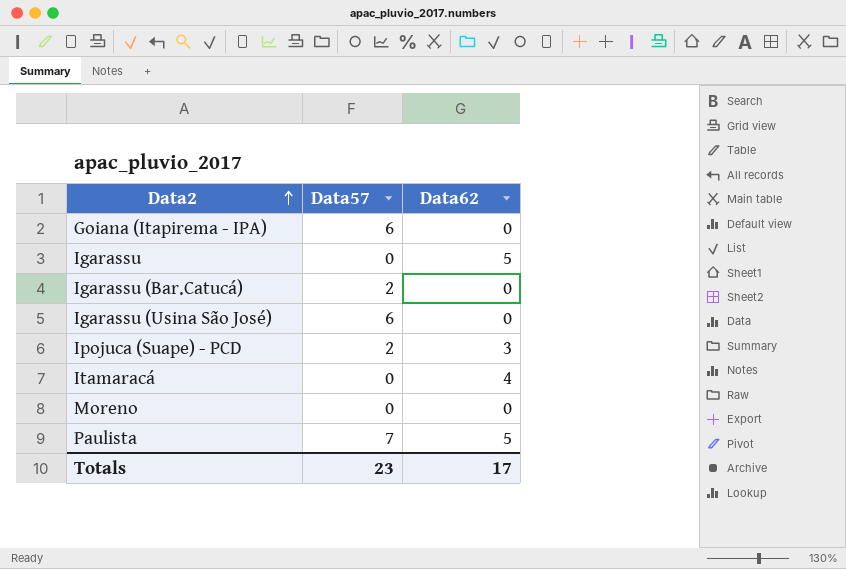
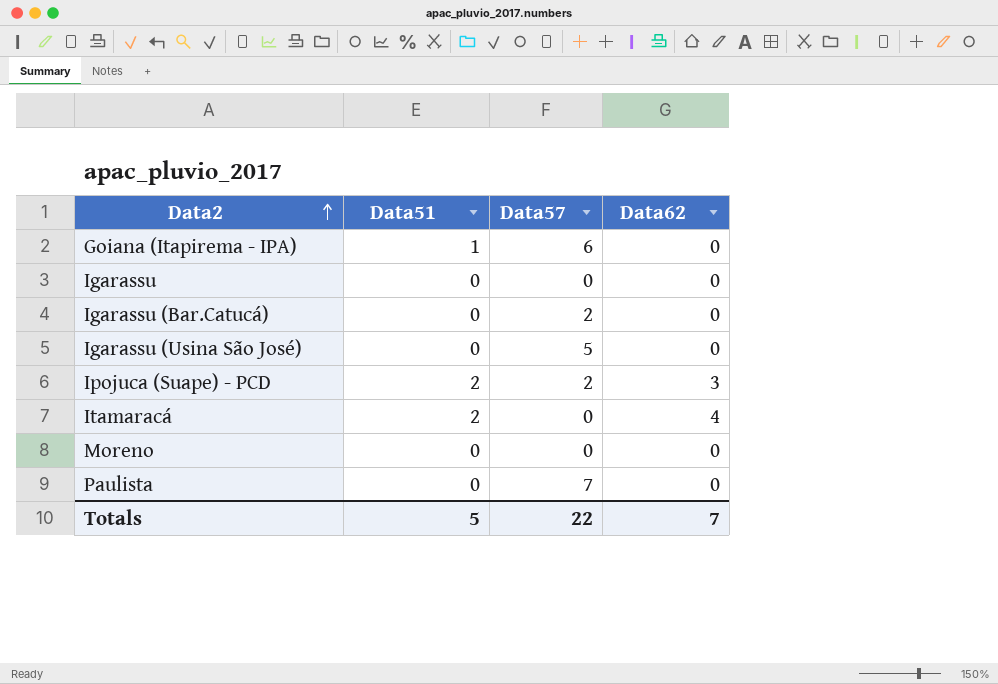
column Data51 | position: none -> 2
Igarassu | Data62: 5 -> 0
Igarassu (Usina São José) | Data57: 6 -> 5
Paulista | Data62: 5 -> 0
Totals | Data57: 23 -> 22
Totals | Data62: 17 -> 7

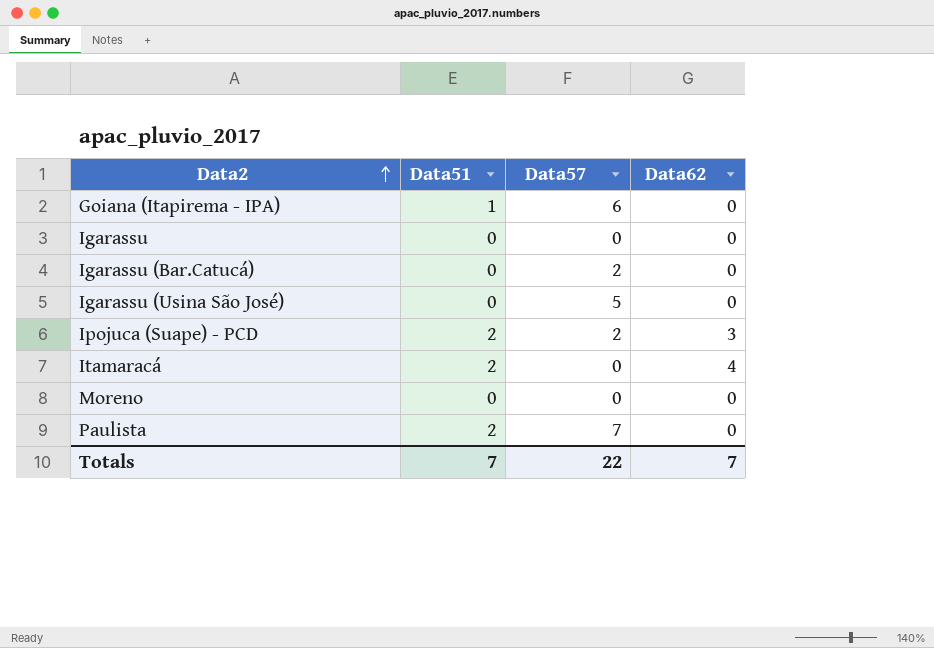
Paulista | Data51: 0 -> 2
Totals | Data51: 5 -> 7

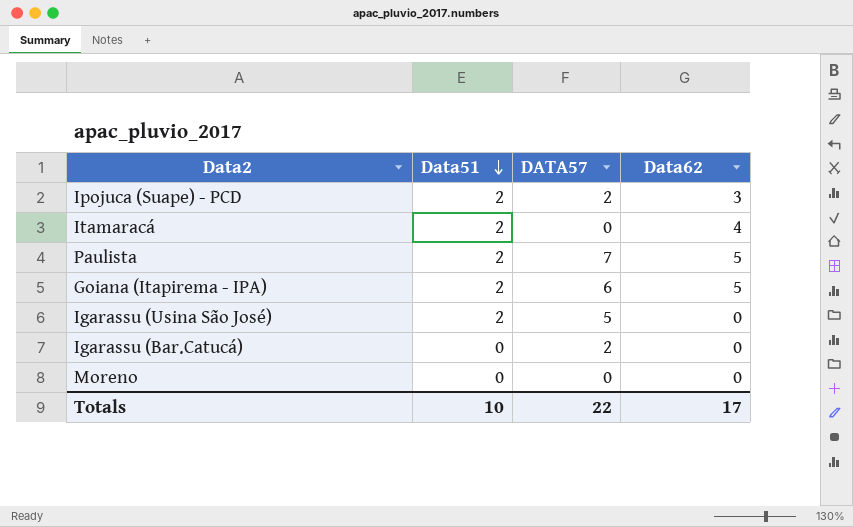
row order: Data2 ascending -> Data51 descending
column name: Data57 -> DATA57
row Igarassu: 0 | 0 | 0 -> none
Paulista | Data62: 0 -> 5
Goiana (Itapirema - IPA) | Data51: 1 -> 2
Goiana (Itapirema - IPA) | Data62: 0 -> 5
Igarassu (Usina São José) | Data51: 0 -> 2
Totals | Data51: 7 -> 10
Totals | Data62: 7 -> 17

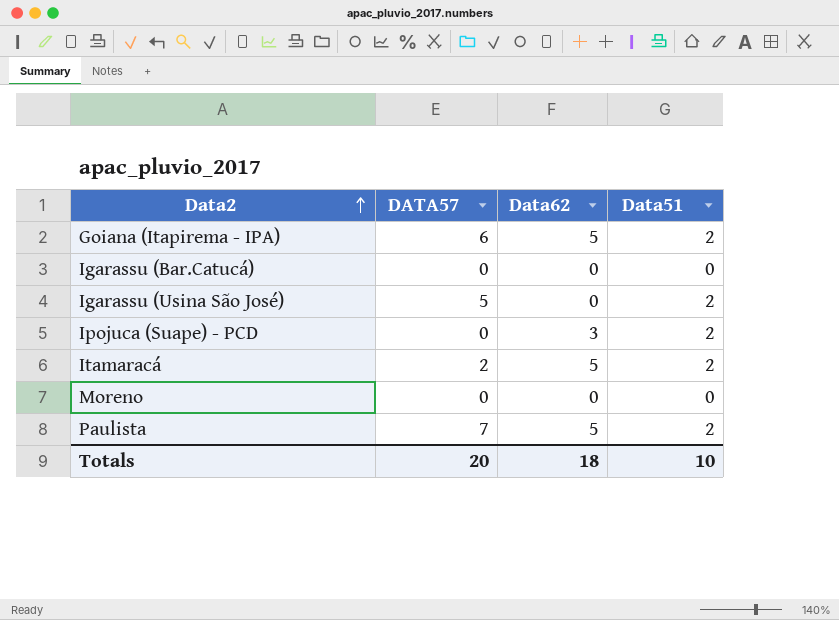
row order: Data51 descending -> Data2 ascending
column Data51 | position: 2 -> 4
Igarassu (Bar.Catucá) | DATA57: 2 -> 0
Ipojuca (Suape) - PCD | DATA57: 2 -> 0
Itamaracá | DATA57: 0 -> 2
Itamaracá | Data62: 4 -> 5
Totals | DATA57: 22 -> 20
Totals | Data62: 17 -> 18

